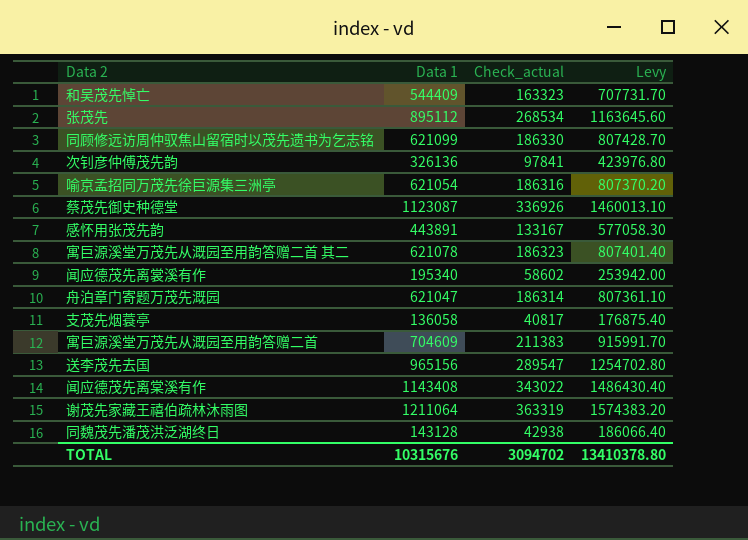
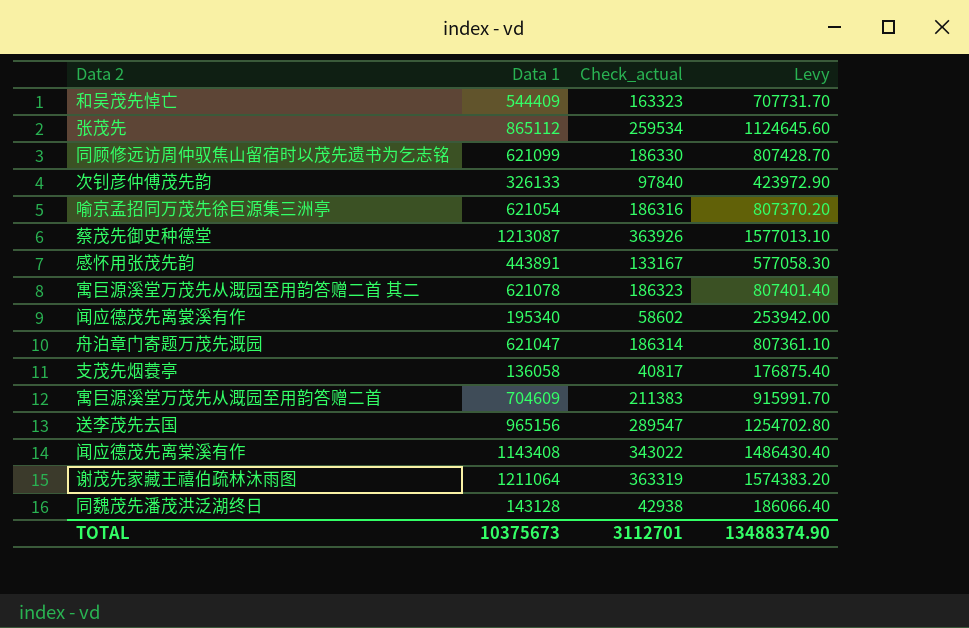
张茂先 | Data 1: 895112 -> 865112
张茂先 | Check_actual: 268534 -> 259534
张茂先 | Levy: 1163645.60 -> 1124645.60
次钊彦仲傅茂先韵 | Data 1: 326136 -> 326133
次钊彦仲傅茂先韵 | Check_actual: 97841 -> 97840
次钊彦仲傅茂先韵 | Levy: 423976.80 -> 423972.90
蔡茂先御史种德堂 | Data 1: 1123087 -> 1213087
蔡茂先御史种德堂 | Check_actual: 336926 -> 363926
蔡茂先御史种德堂 | Levy: 1460013.10 -> 1577013.10
TOTAL | Data 1: 10315676 -> 10375673
TOTAL | Check_actual: 3094702 -> 3112701
TOTAL | Levy: 13410378.80 -> 13488374.90

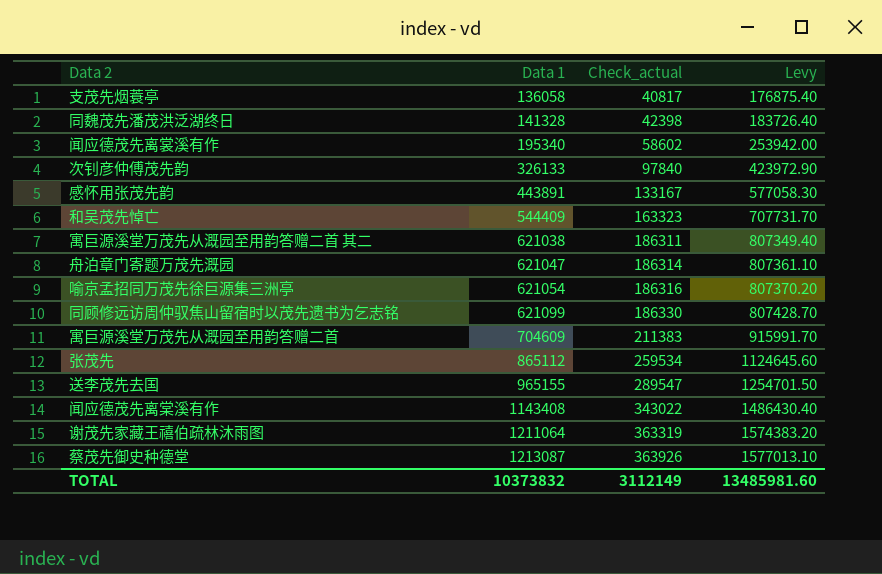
row order: none -> Data 1 ascending
同魏茂先潘茂洪泛湖终日 | Data 1: 143128 -> 141328
同魏茂先潘茂洪泛湖终日 | Check_actual: 42938 -> 42398
同魏茂先潘茂洪泛湖终日 | Levy: 186066.40 -> 183726.40
寓巨源溪堂万茂先从溉园至用韵答赠二首 其二 | Data 1: 621078 -> 621038
寓巨源溪堂万茂先从溉园至用韵答赠二首 其二 | Check_actual: 186323 -> 186311
寓巨源溪堂万茂先从溉园至用韵答赠二首 其二 | Levy: 807401.40 -> 807349.40
送李茂先去国 | Data 1: 965156 -> 965155
送李茂先去国 | Levy: 1254702.80 -> 1254701.50
TOTAL | Data 1: 10375673 -> 10373832
TOTAL | Check_actual: 3112701 -> 3112149
TOTAL | Levy: 13488374.90 -> 13485981.60

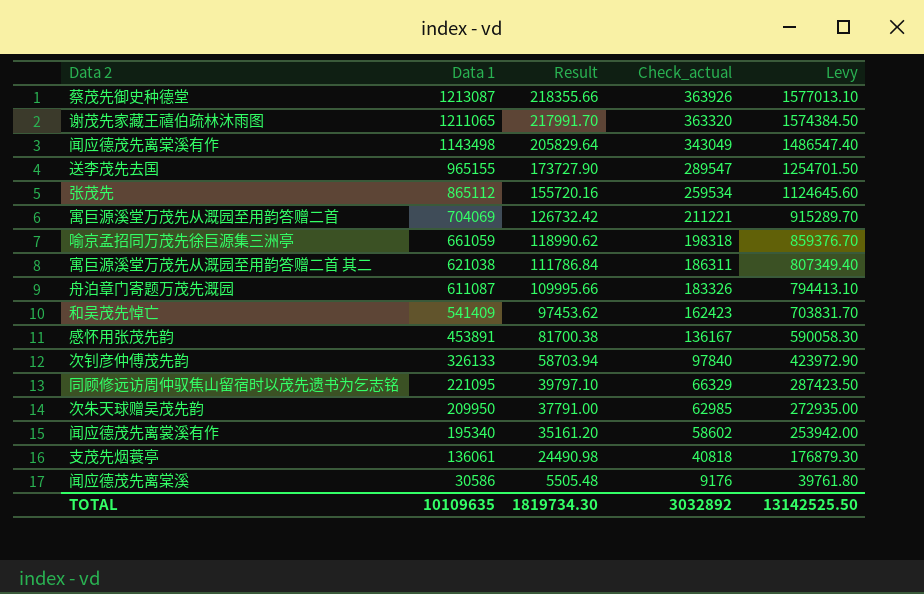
row order: Data 1 ascending -> Data 1 descending
column Result | formula: none -> [Data 1] * 0.18
row 同魏茂先潘茂洪泛湖终日: 141328 | 42398 | 183726.40 -> none
谢茂先家藏王禧伯疏林沐雨图 | Data 1: 1211064 -> 1211065
谢茂先家藏王禧伯疏林沐雨图 | Check_actual: 363319 -> 363320
谢茂先家藏王禧伯疏林沐雨图 | Levy: 1574383.20 -> 1574384.50
闻应德茂先离棠溪有作 | Data 1: 1143408 -> 1143498
闻应德茂先离棠溪有作 | Check_actual: 343022 -> 343049
闻应德茂先离棠溪有作 | Levy: 1486430.40 -> 1486547.40
寓巨源溪堂万茂先从溉园至用韵答赠二首 | Data 1: 704609 -> 704069
寓巨源溪堂万茂先从溉园至用韵答赠二首 | Check_actual: 211383 -> 211221
寓巨源溪堂万茂先从溉园至用韵答赠二首 | Levy: 915991.70 -> 915289.70
喻京孟招同万茂先徐巨源集三洲亭 | Data 1: 621054 -> 661059
喻京孟招同万茂先徐巨源集三洲亭 | Check_actual: 186316 -> 198318
喻京孟招同万茂先徐巨源集三洲亭 | Levy: 807370.20 -> 859376.70
舟泊章门寄题万茂先溉园 | Data 1: 621047 -> 611087
舟泊章门寄题万茂先溉园 | Check_actual: 186314 -> 183326
舟泊章门寄题万茂先溉园 | Levy: 807361.10 -> 794413.10
和吴茂先悼亡 | Data 1: 544409 -> 541409
和吴茂先悼亡 | Check_actual: 163323 -> 162423
和吴茂先悼亡 | Levy: 707731.70 -> 703831.70
感怀用张茂先韵 | Data 1: 443891 -> 453891
感怀用张茂先韵 | Check_actual: 133167 -> 136167
感怀用张茂先韵 | Levy: 577058.30 -> 590058.30
同顾修远访周仲驭焦山留宿时以茂先遗书为乞志铭 | Data 1: 621099 -> 221095
同顾修远访周仲驭焦山留宿时以茂先遗书为乞志铭 | Check_actual: 186330 -> 66329
同顾修远访周仲驭焦山留宿时以茂先遗书为乞志铭 | Levy: 807428.70 -> 287423.50
row 次朱天球赠吴茂先韵: none -> 209950 | 37791.00 | 62985 | 272935.00
支茂先烟蓑亭 | Data 1: 136058 -> 136061
支茂先烟蓑亭 | Check_actual: 40817 -> 40818
支茂先烟蓑亭 | Levy: 176875.40 -> 176879.30
row 闻应德茂先离棠溪: none -> 30586 | 5505.48 | 9176 | 39761.80
TOTAL | Data 1: 10373832 -> 10109635
TOTAL | Check_actual: 3112149 -> 3032892
TOTAL | Levy: 13485981.60 -> 13142525.50

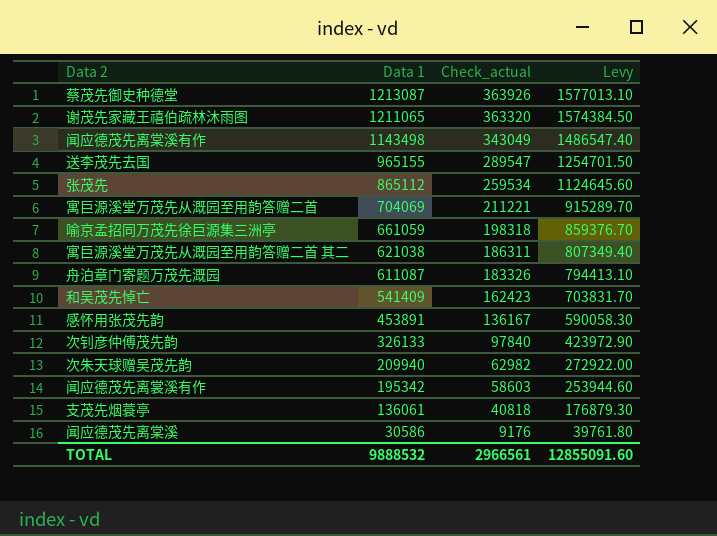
column Result | formula: [Data 1] * 0.18 -> none
row 同顾修远访周仲驭焦山留宿时以茂先遗书为乞志铭: 221095 | 39797.10 | 66329 | 287423.50 -> none
次朱天球赠吴茂先韵 | Data 1: 209950 -> 209940
次朱天球赠吴茂先韵 | Check_actual: 62985 -> 62982
次朱天球赠吴茂先韵 | Levy: 272935.00 -> 272922.00
闻应德茂先离裳溪有作 | Data 1: 195340 -> 195342
闻应德茂先离裳溪有作 | Check_actual: 58602 -> 58603
闻应德茂先离裳溪有作 | Levy: 253942.00 -> 253944.60
TOTAL | Data 1: 10109635 -> 9888532
TOTAL | Check_actual: 3032892 -> 2966561
TOTAL | Levy: 13142525.50 -> 12855091.60

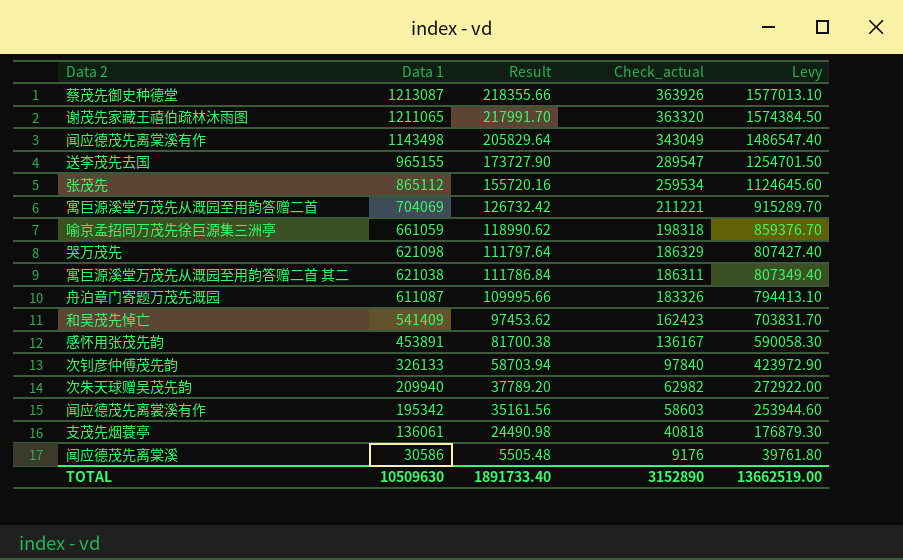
column Result | formula: none -> [Data 1] * 0.18
row 哭万茂先: none -> 621098 | 111797.64 | 186329 | 807427.40
TOTAL | Data 1: 9888532 -> 10509630
TOTAL | Check_actual: 2966561 -> 3152890
TOTAL | Levy: 12855091.60 -> 13662519.00

